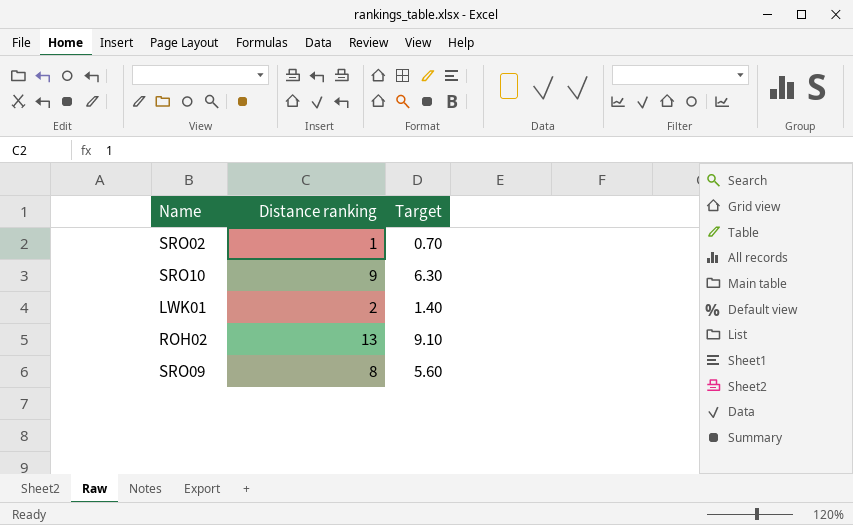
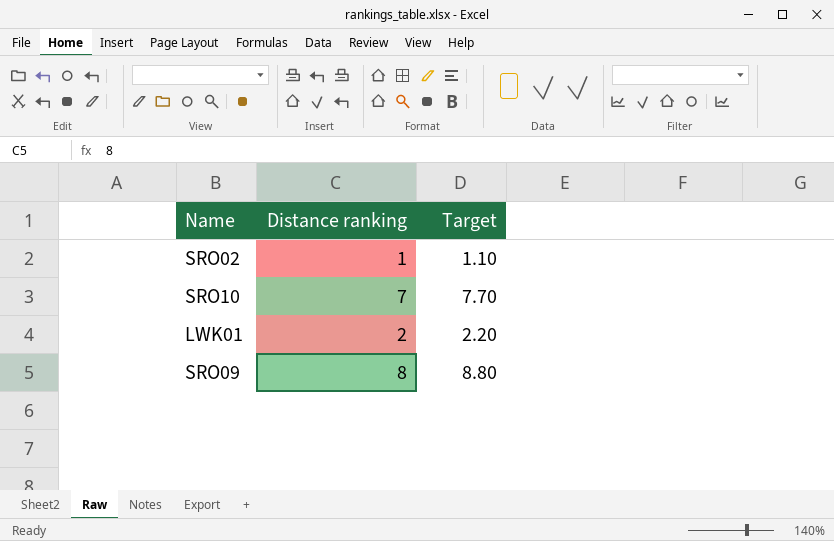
column Target | formula: [Distance ranking] * 0.7 -> [Distance ranking] * 1.1
row ROH02: 13 | 9.10 -> none
SRO10 | Distance ranking: 9 -> 7

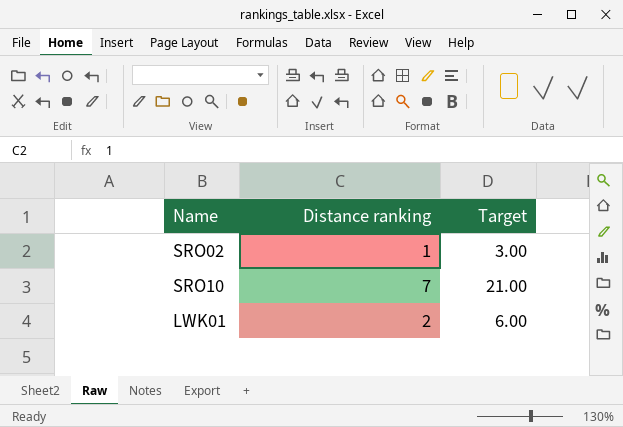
column Target | formula: [Distance ranking] * 1.1 -> [Distance ranking] * 3
row SRO09: 8 | 8.80 -> none

